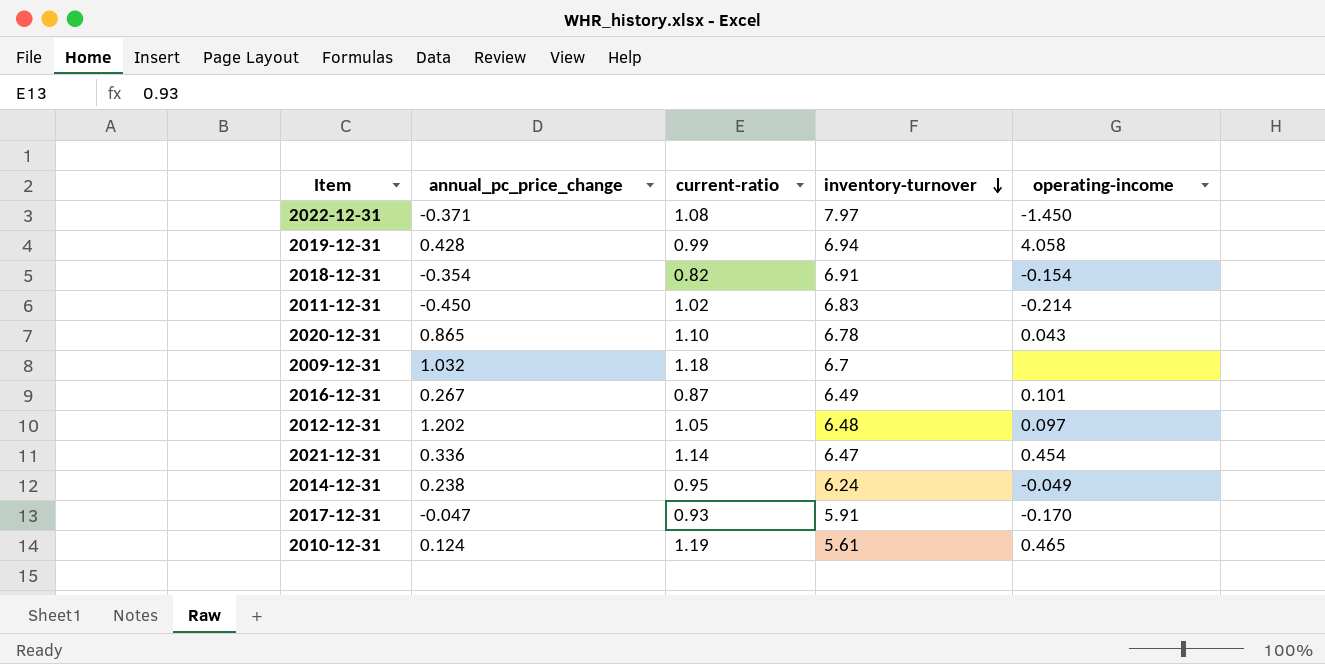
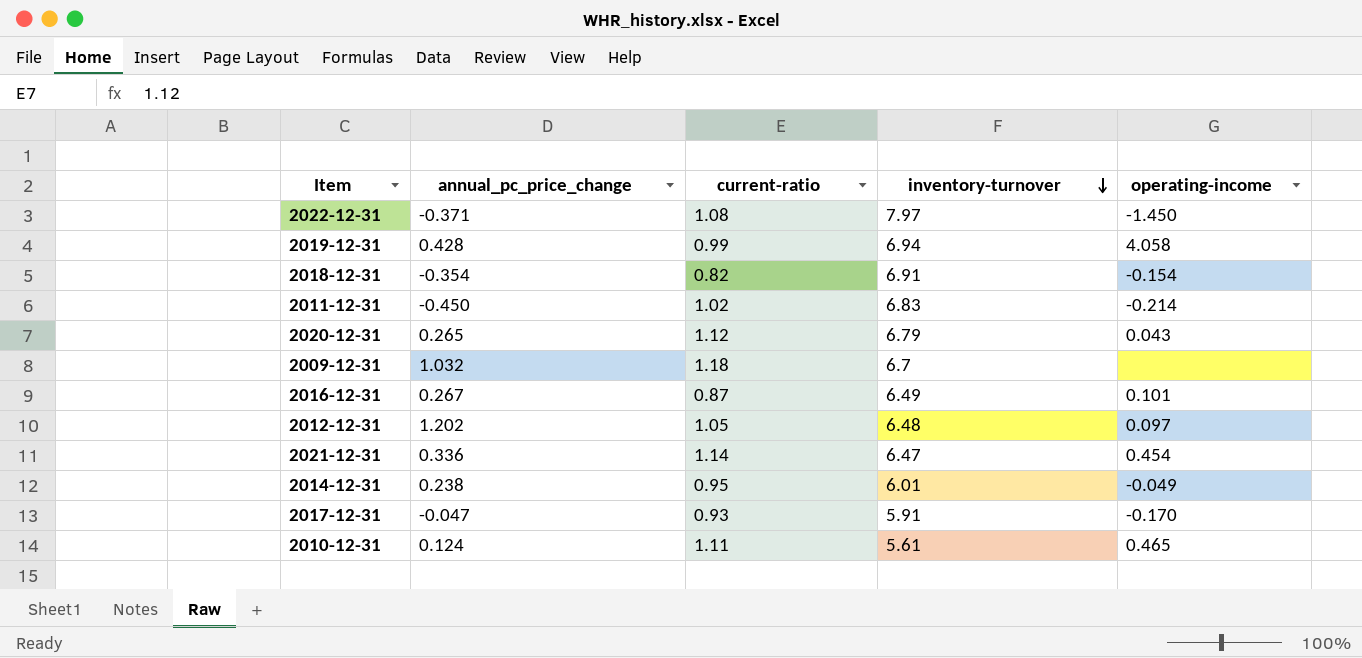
2020-12-31 | annual_pc_price_change: 0.865 -> 0.265
2020-12-31 | current-ratio: 1.10 -> 1.12
2020-12-31 | inventory-turnover: 6.78 -> 6.79
2014-12-31 | inventory-turnover: 6.24 -> 6.01
2010-12-31 | current-ratio: 1.19 -> 1.11

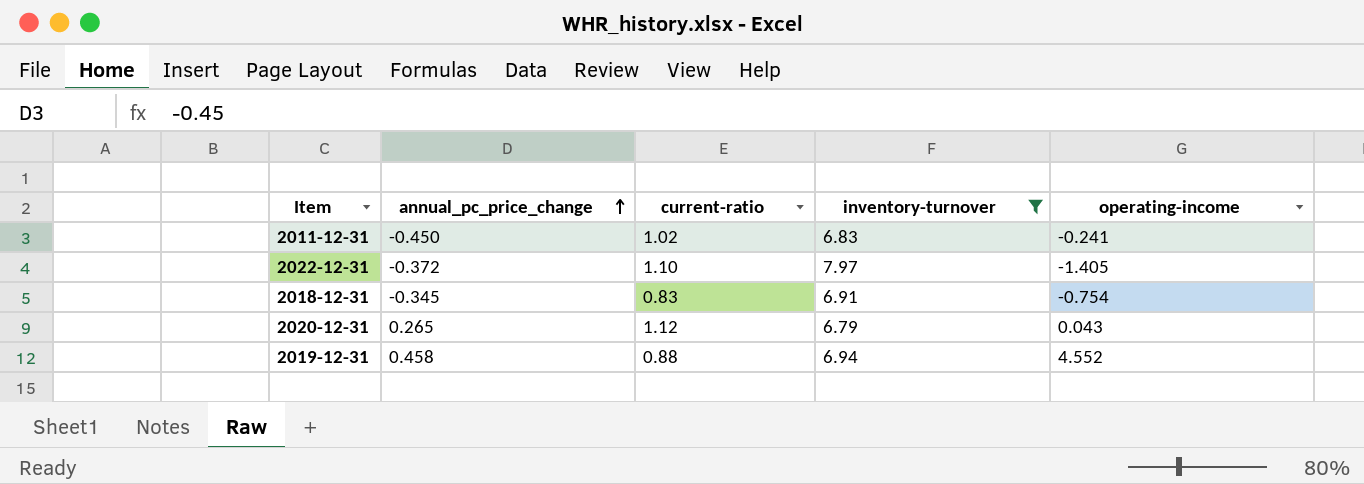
filter: none -> inventory-turnover >= 6.79
row order: inventory-turnover descending -> annual_pc_price_change ascending
2011-12-31 | operating-income: -0.214 -> -0.241
2022-12-31 | annual_pc_price_change: -0.371 -> -0.372
2022-12-31 | current-ratio: 1.08 -> 1.10
2022-12-31 | operating-income: -1.450 -> -1.405
2018-12-31 | annual_pc_price_change: -0.354 -> -0.345
2018-12-31 | current-ratio: 0.82 -> 0.83
2018-12-31 | operating-income: -0.154 -> -0.754
2019-12-31 | annual_pc_price_change: 0.428 -> 0.458
2019-12-31 | current-ratio: 0.99 -> 0.88
2019-12-31 | operating-income: 4.058 -> 4.552

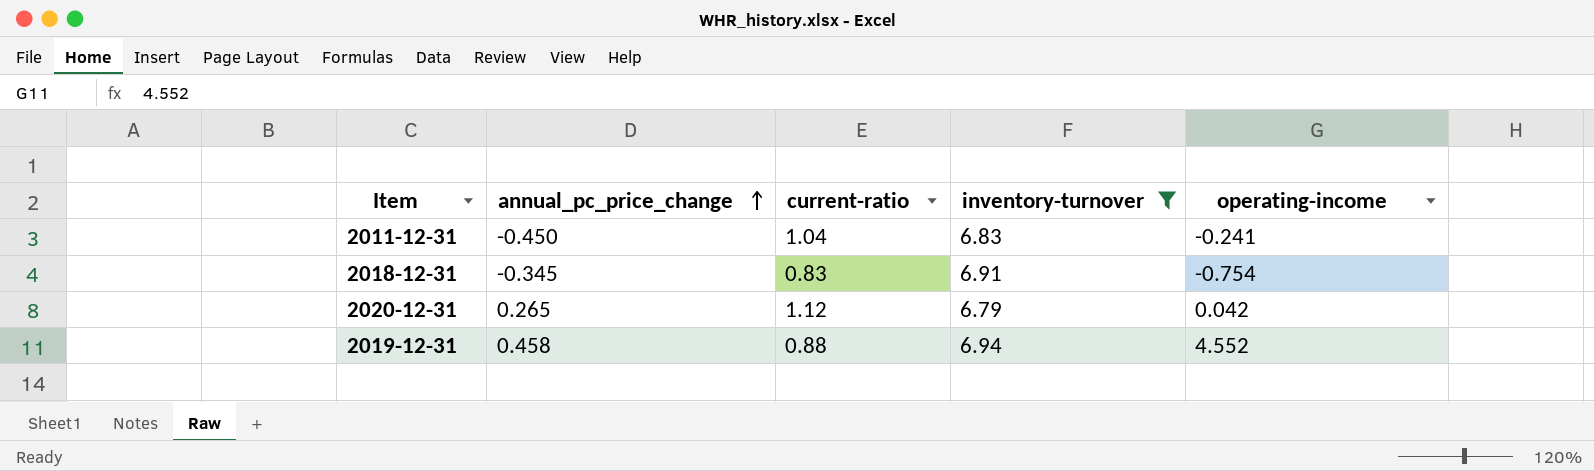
row 2022-12-31: -0.372 | 1.10 | 7.97 | -1.405 -> none
2011-12-31 | current-ratio: 1.02 -> 1.04
2020-12-31 | operating-income: 0.043 -> 0.042

